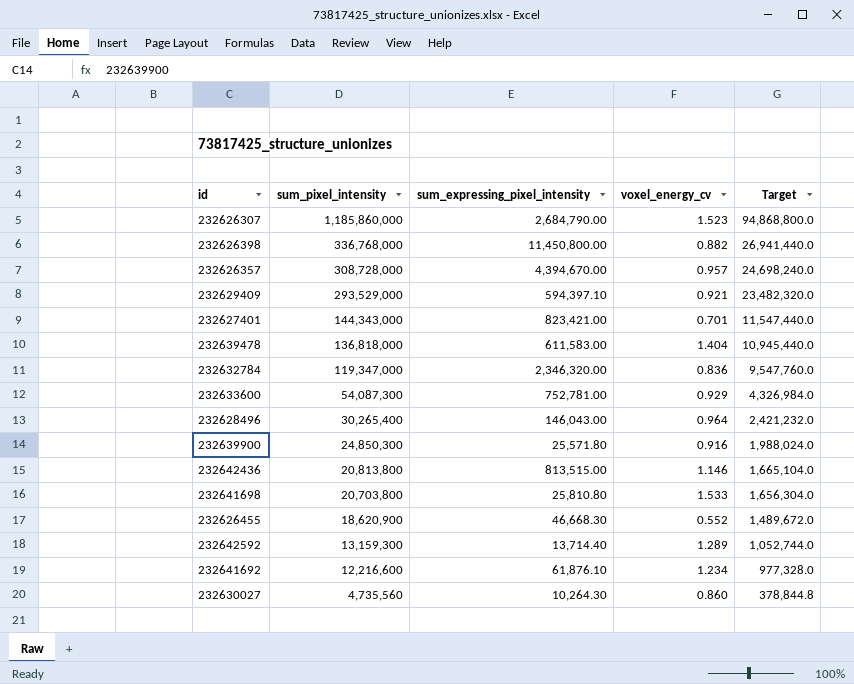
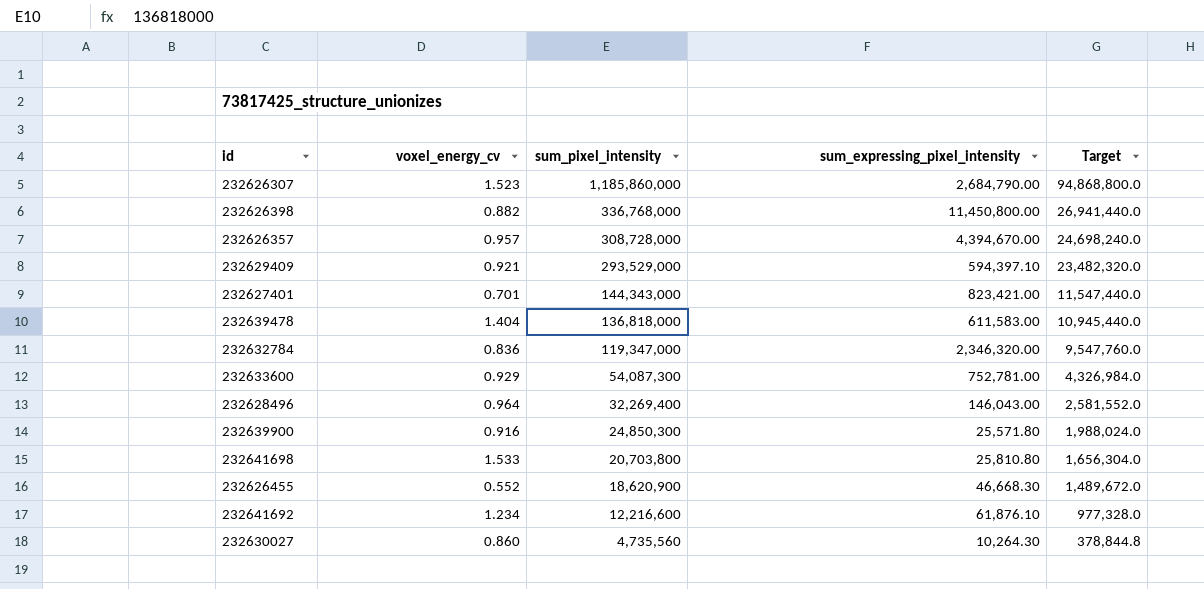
column voxel_energy_cv | position: 4 -> 2
row 232642436: 20,813,800 | 813,515.00 | 1.146 | 1,665,104.0 -> none
row 232642592: 13,159,300 | 13,714.40 | 1.289 | 1,052,744.0 -> none
232628496 | sum_pixel_intensity: 30,265,400 -> 32,269,400
232628496 | Target: 2,421,232.0 -> 2,581,552.0

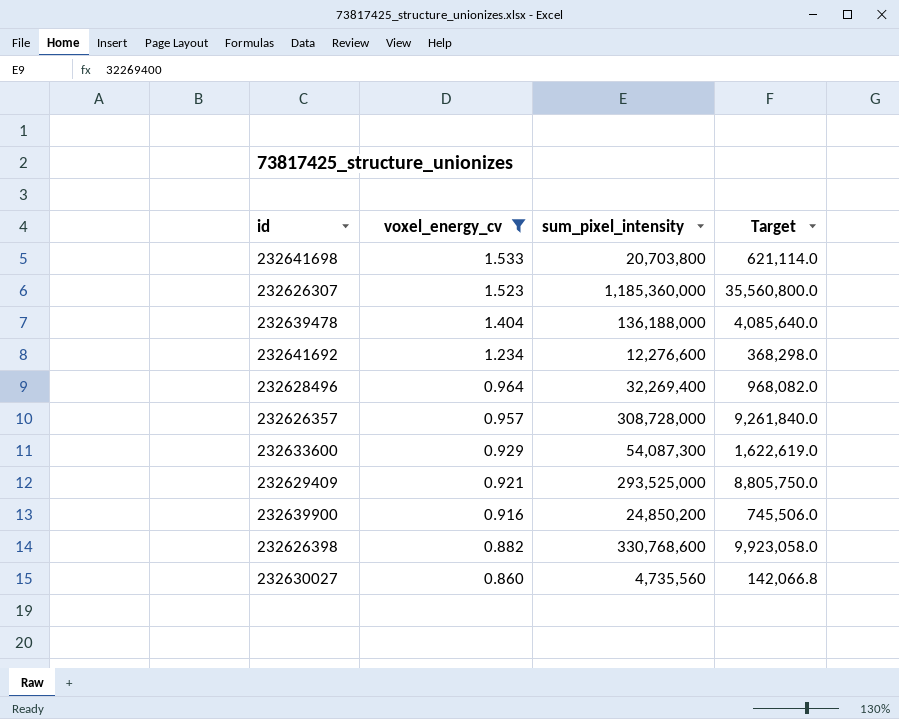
filter: none -> voxel_energy_cv >= 0.860
row order: sum_pixel_intensity descending -> voxel_energy_cv descending
column sum_expressing_pixel_intensity | position: 4 -> none
column Target | formula: [sum_pixel_intensity] * 0.08 -> [sum_pixel_intensity] * 0.03
232626307 | sum_pixel_intensity: 1,185,860,000 -> 1,185,360,000
232639478 | sum_pixel_intensity: 136,818,000 -> 136,188,000
232641692 | sum_pixel_intensity: 12,216,600 -> 12,276,600
232629409 | sum_pixel_intensity: 293,529,000 -> 293,525,000
232639900 | sum_pixel_intensity: 24,850,300 -> 24,850,200
232626398 | sum_pixel_intensity: 336,768,000 -> 330,768,600

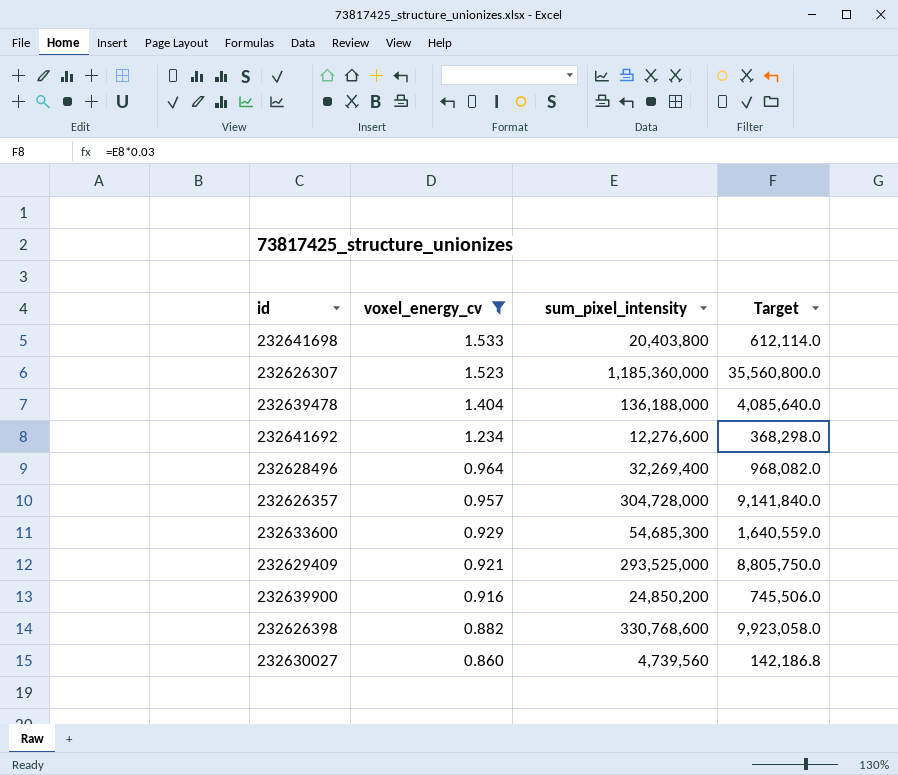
232641698 | sum_pixel_intensity: 20,703,800 -> 20,403,800
232641698 | Target: 621,114.0 -> 612,114.0
232626357 | sum_pixel_intensity: 308,728,000 -> 304,728,000
232626357 | Target: 9,261,840.0 -> 9,141,840.0
232633600 | sum_pixel_intensity: 54,087,300 -> 54,685,300
232633600 | Target: 1,622,619.0 -> 1,640,559.0
232630027 | sum_pixel_intensity: 4,735,560 -> 4,739,560
232630027 | Target: 142,066.8 -> 142,186.8

